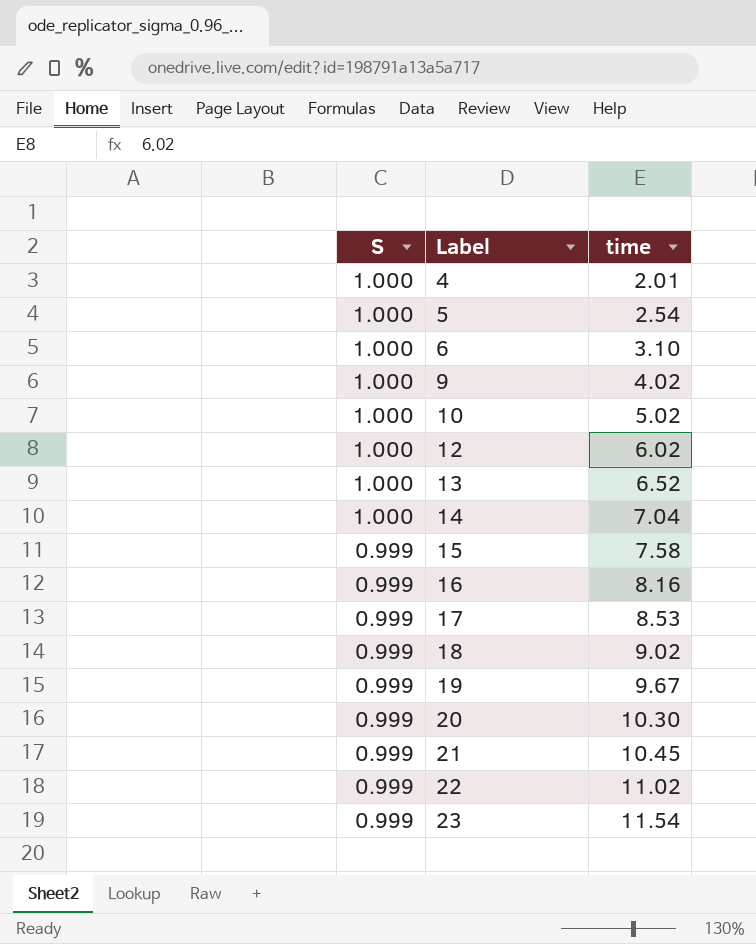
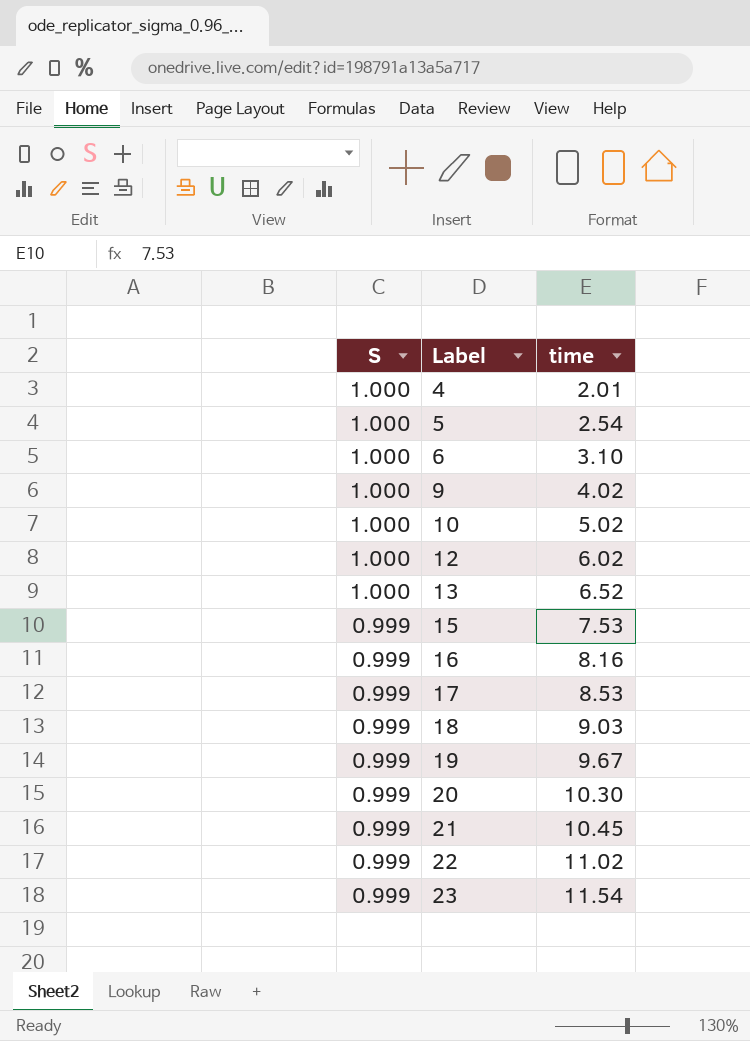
row 14: 1.000 | 7.04 -> none
15 | time: 7.58 -> 7.53
18 | time: 9.02 -> 9.03

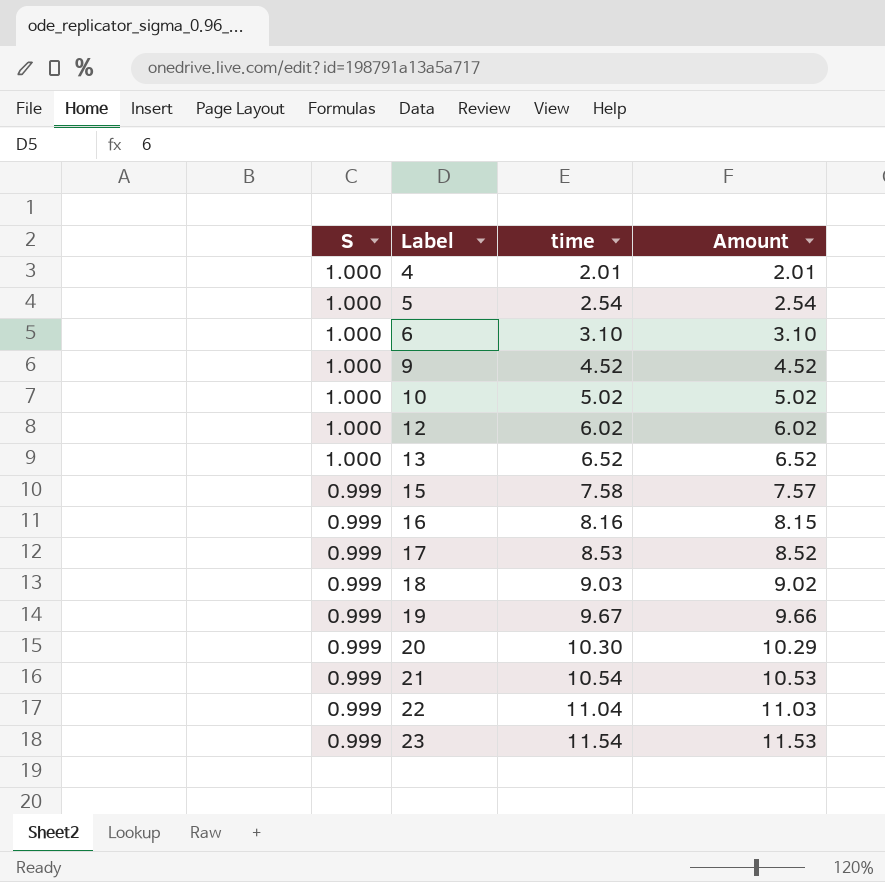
column Amount | formula: none -> [S] * [time]
9 | time: 4.02 -> 4.52
15 | time: 7.53 -> 7.58
21 | time: 10.45 -> 10.54
22 | time: 11.02 -> 11.04

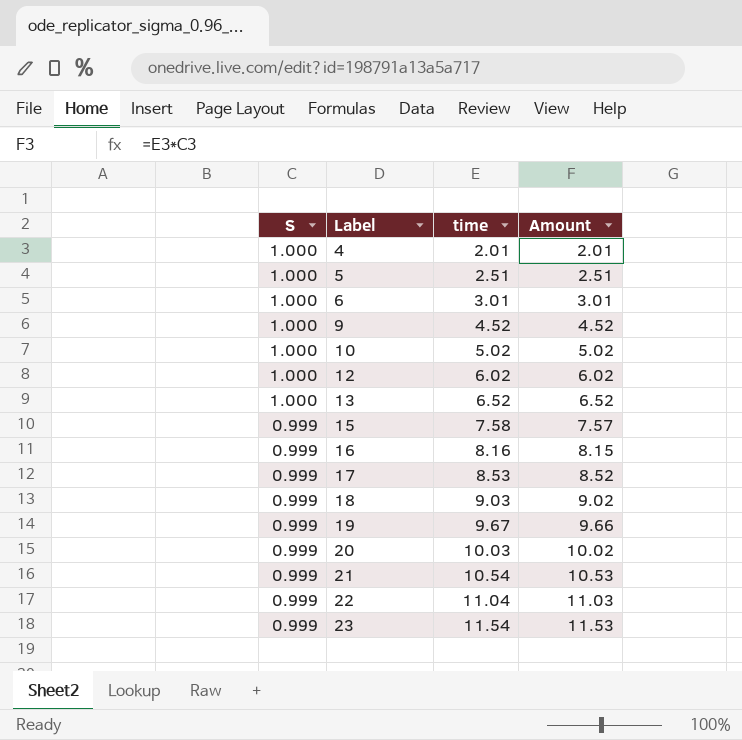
5 | time: 2.54 -> 2.51
5 | Amount: 2.54 -> 2.51
6 | time: 3.10 -> 3.01
6 | Amount: 3.10 -> 3.01
20 | time: 10.30 -> 10.03
20 | Amount: 10.29 -> 10.02

